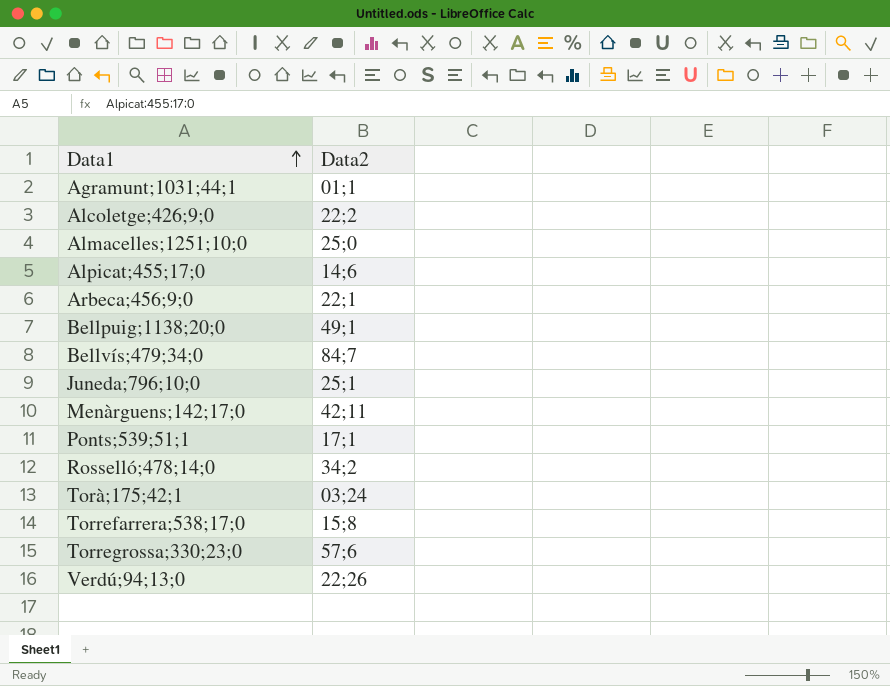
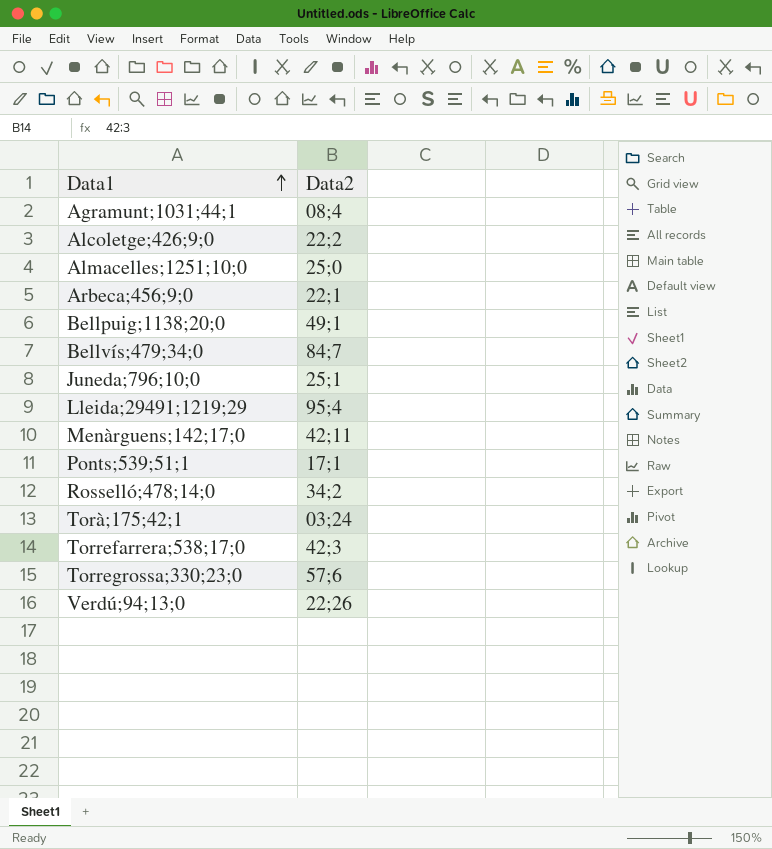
row Alpicat;455;17;0: 14;6 -> none
Agramunt;1031;44;1 | Data2: 01;1 -> 08;4
row Lleida;29491;1219;29: none -> 95;4
Torrefarrera;538;17;0 | Data2: 15;8 -> 42;3

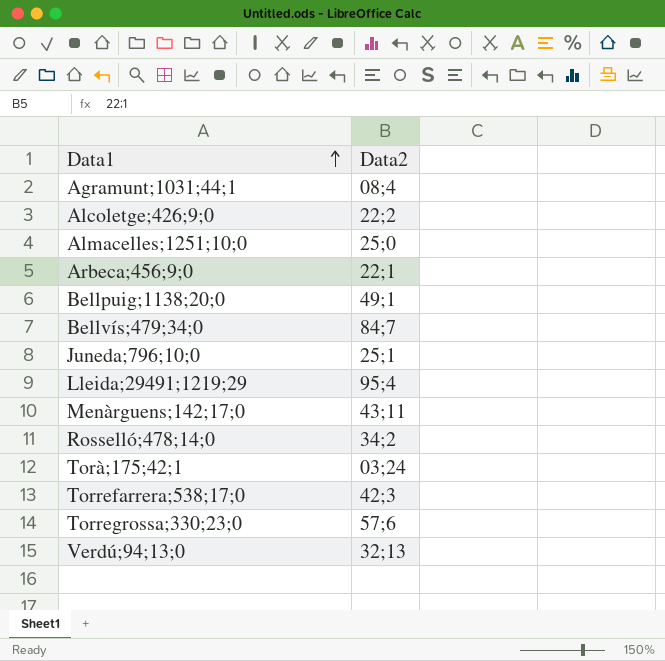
row Ponts;539;51;1: 17;1 -> none
Menàrguens;142;17;0 | Data2: 42;11 -> 43;11
Verdú;94;13;0 | Data2: 22;26 -> 32;13

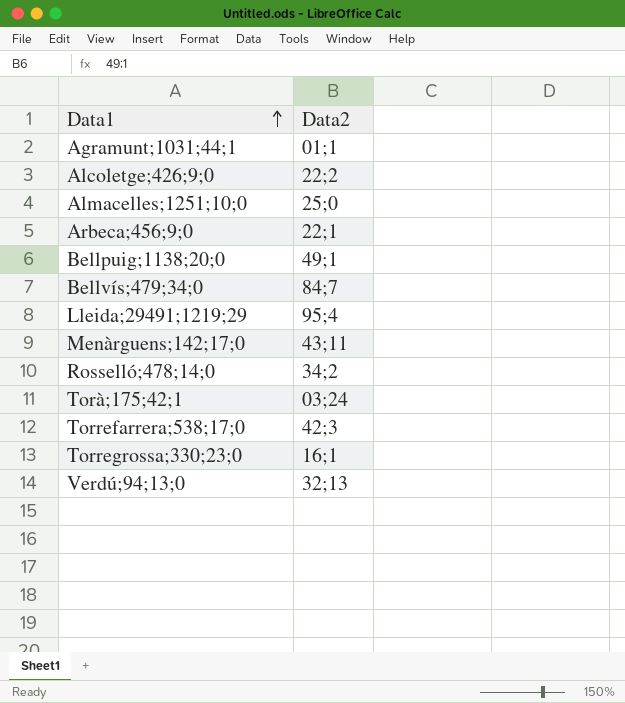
row Juneda;796;10;0: 25;1 -> none
Agramunt;1031;44;1 | Data2: 08;4 -> 01;1
Torregrossa;330;23;0 | Data2: 57;6 -> 16;1

